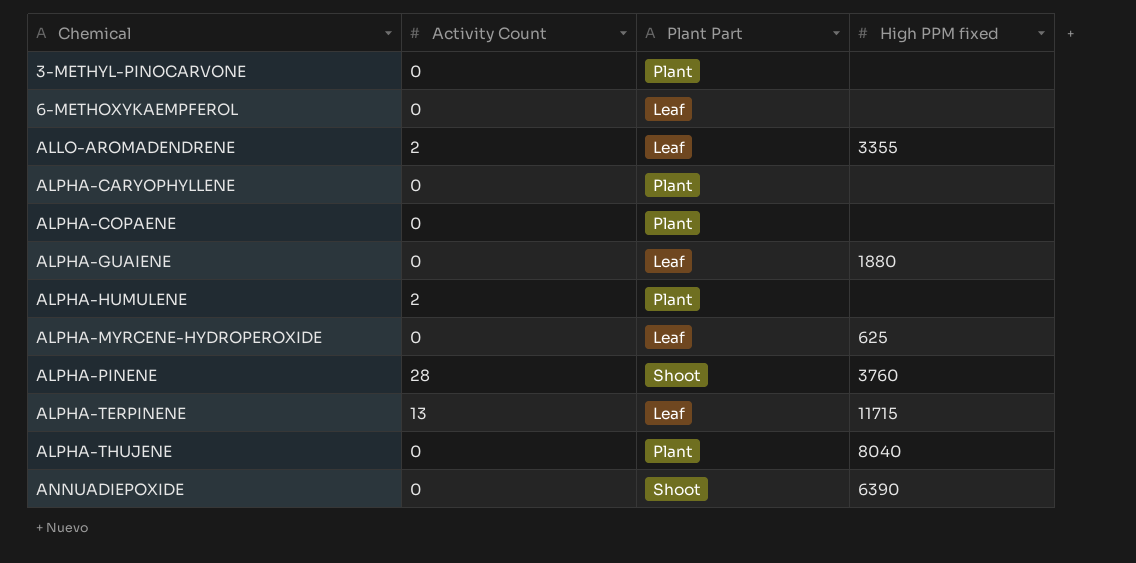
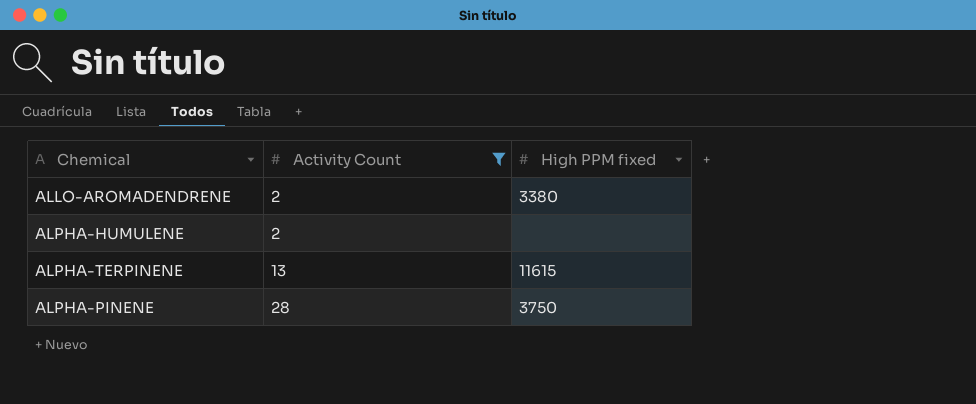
filter: none -> Activity Count != 0
row order: Chemical ascending -> Activity Count ascending
column Plant Part | position: 3 -> none
ALLO-AROMADENDRENE | High PPM fixed: 3355 -> 3380
ALPHA-TERPINENE | High PPM fixed: 11715 -> 11615
ALPHA-PINENE | High PPM fixed: 3760 -> 3750

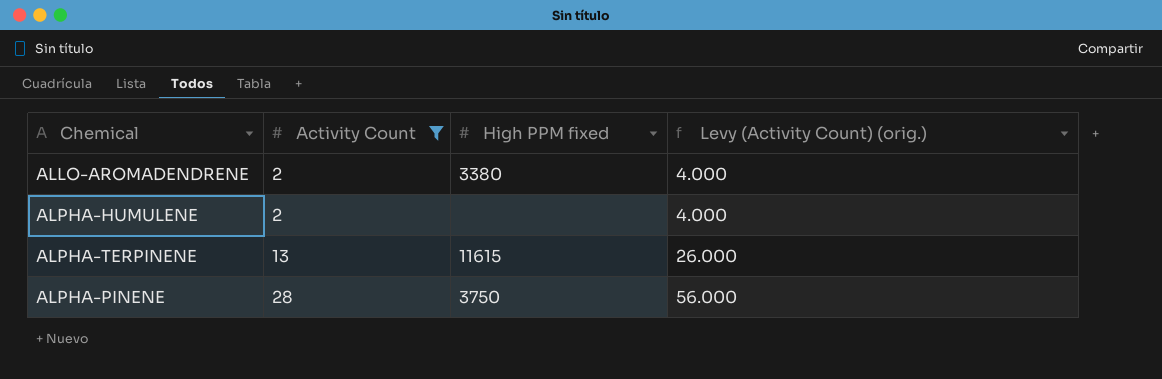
column Levy (Activity Count) (orig.) | formula: none -> [Activity Count] * 2

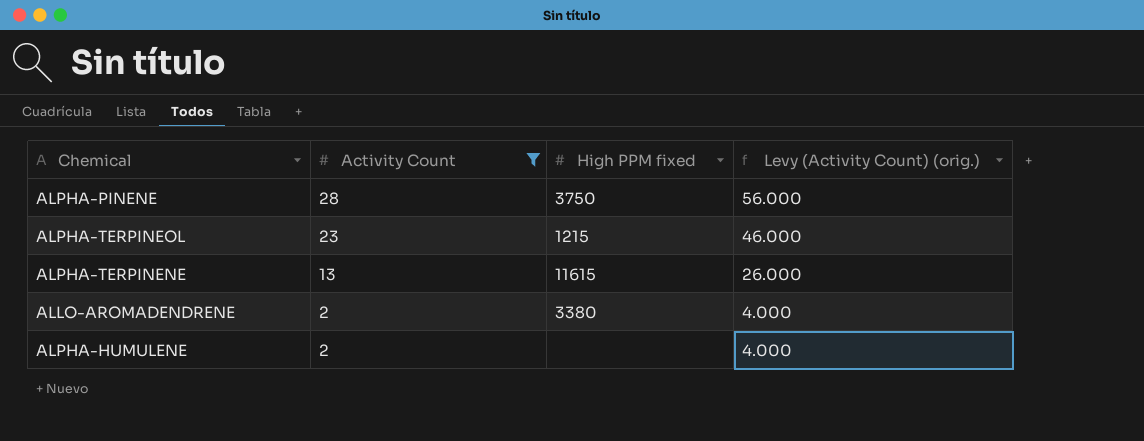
row order: Activity Count ascending -> Activity Count descending
row ALPHA-TERPINEOL: none -> 23 | 1215 | 46.000

